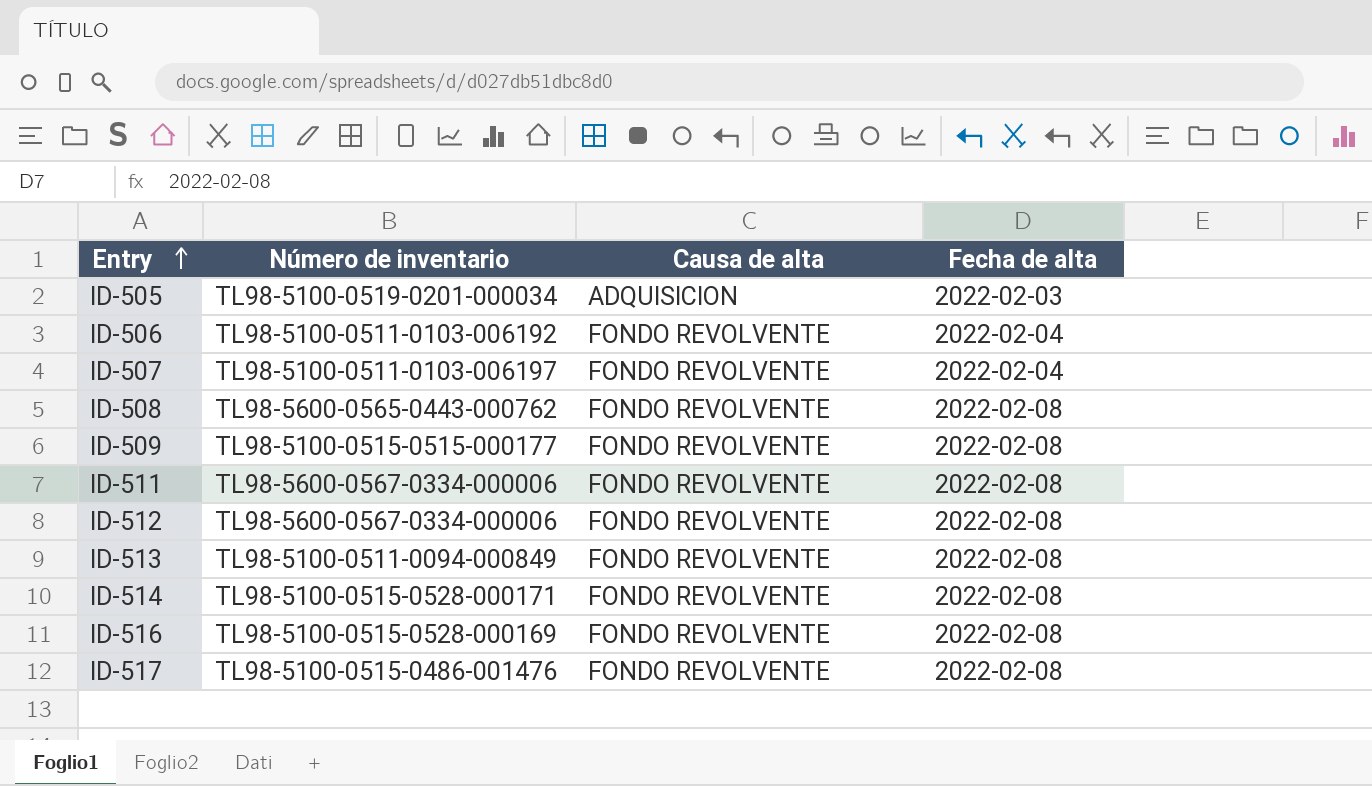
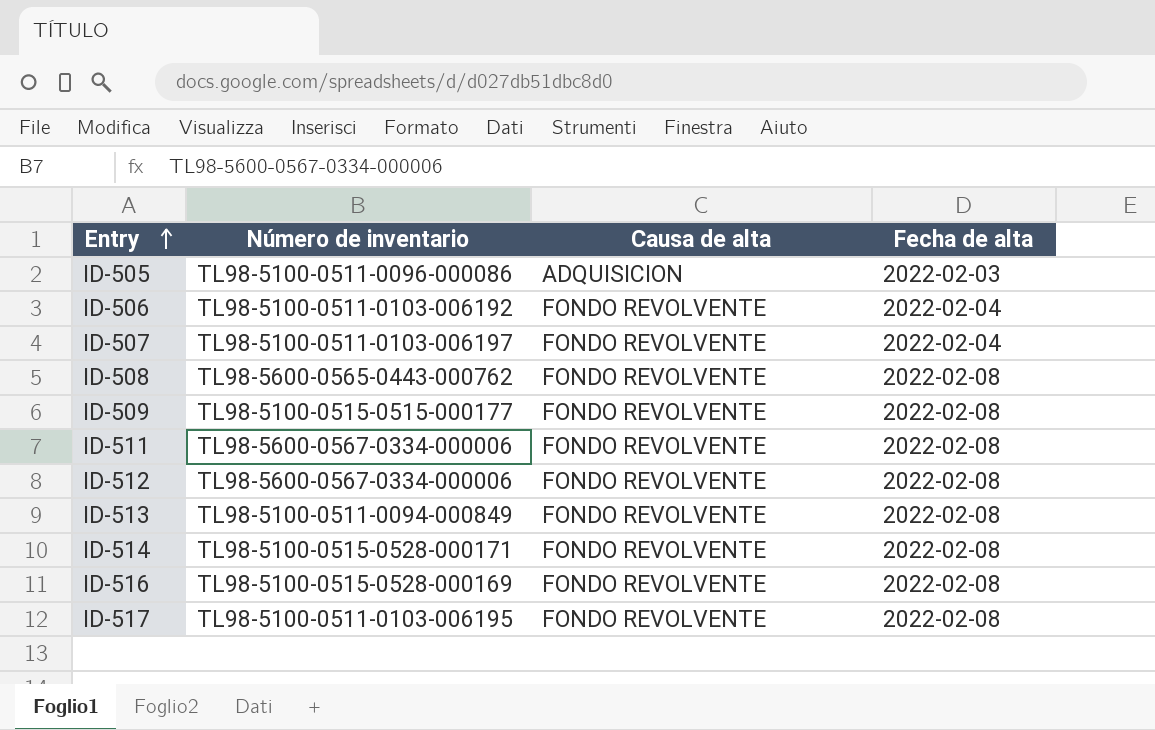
ID-505 | Número de inventario: TL98-5100-0519-0201-000034 -> TL98-5100-0511-0096-000086
ID-517 | Número de inventario: TL98-5100-0515-0486-001476 -> TL98-5100-0511-0103-006195

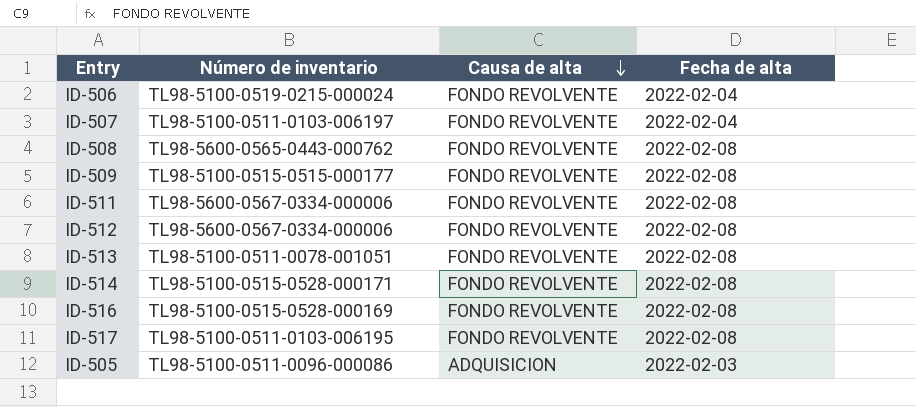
row order: Entry ascending -> Causa de alta descending
ID-506 | Número de inventario: TL98-5100-0511-0103-006192 -> TL98-5100-0519-0215-000024
ID-513 | Número de inventario: TL98-5100-0511-0094-000849 -> TL98-5100-0511-0078-001051

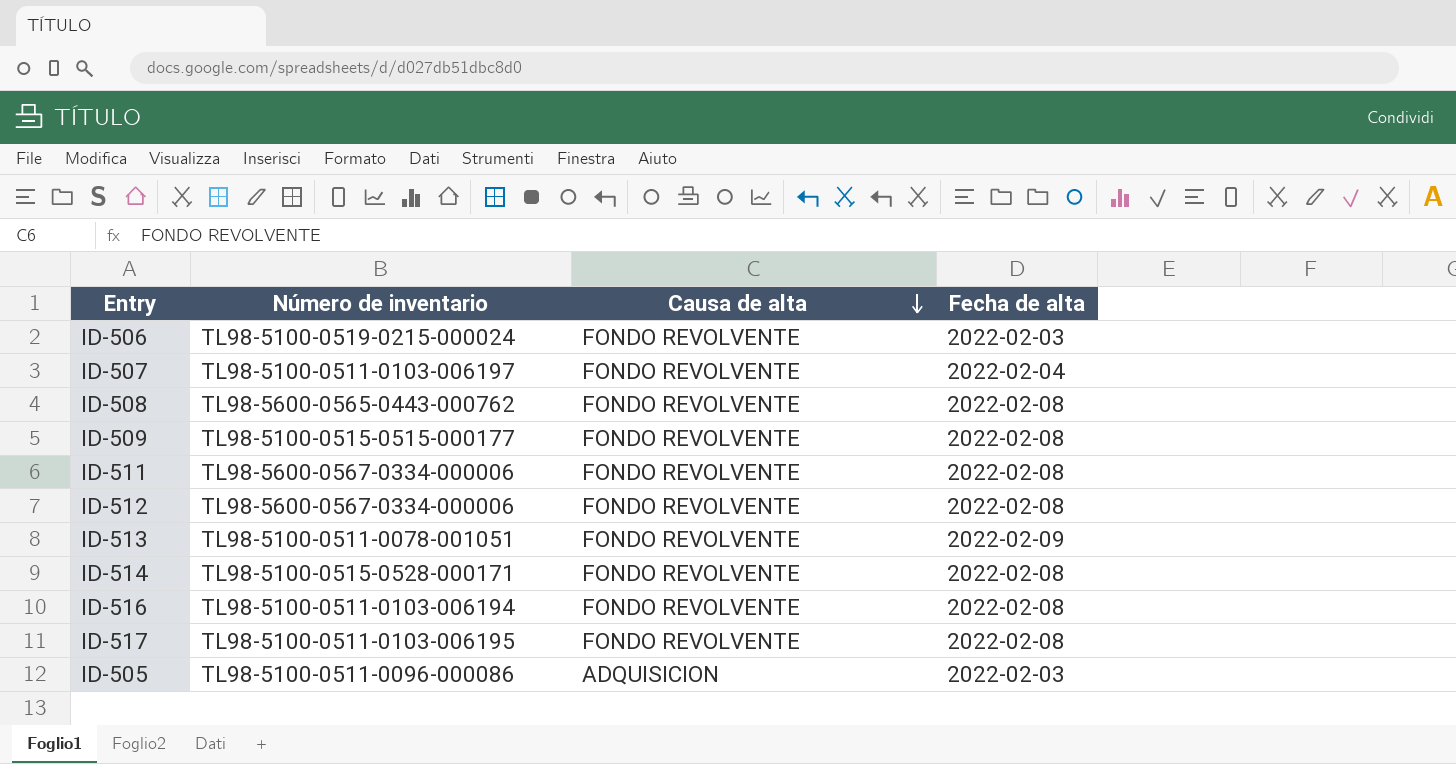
ID-506 | Fecha de alta: 2022-02-04 -> 2022-02-03
ID-513 | Fecha de alta: 2022-02-08 -> 2022-02-09
ID-516 | Número de inventario: TL98-5100-0515-0528-000169 -> TL98-5100-0511-0103-006194

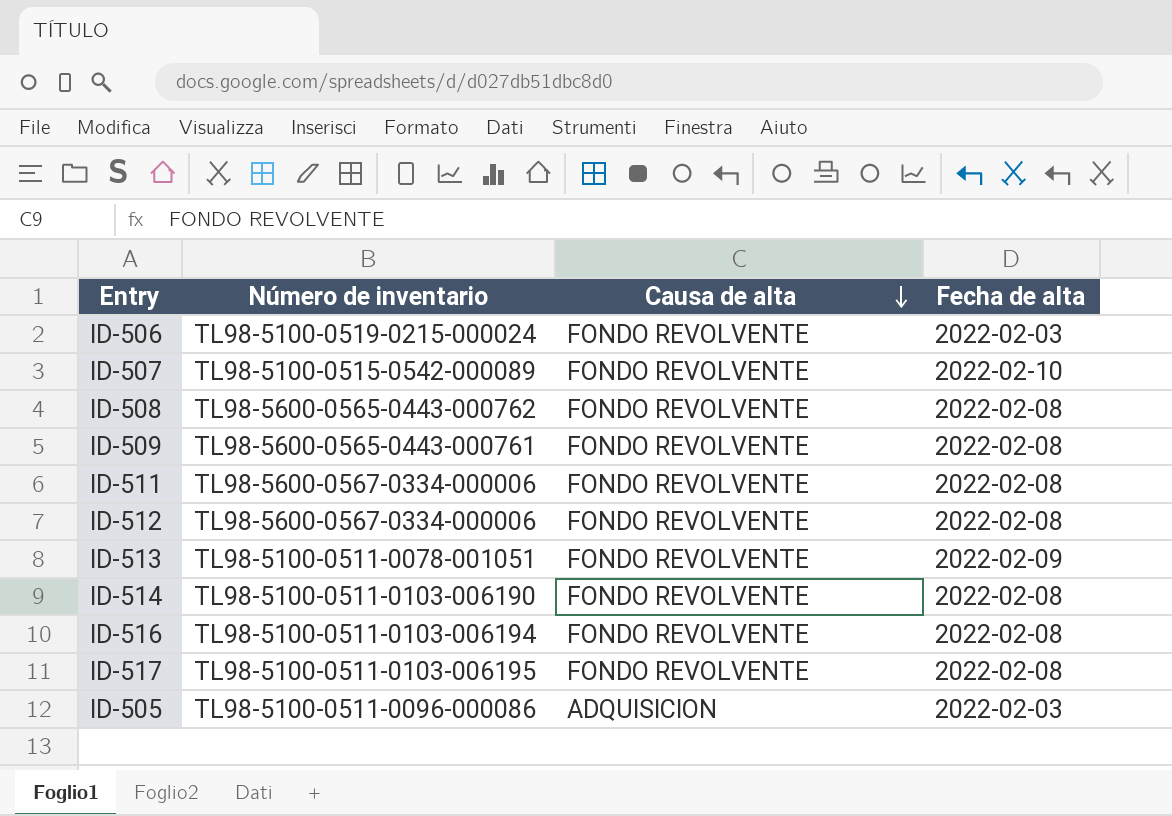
ID-507 | Número de inventario: TL98-5100-0511-0103-006197 -> TL98-5100-0515-0542-000089
ID-507 | Fecha de alta: 2022-02-04 -> 2022-02-10
ID-509 | Número de inventario: TL98-5100-0515-0515-000177 -> TL98-5600-0565-0443-000761
ID-514 | Número de inventario: TL98-5100-0515-0528-000171 -> TL98-5100-0511-0103-006190

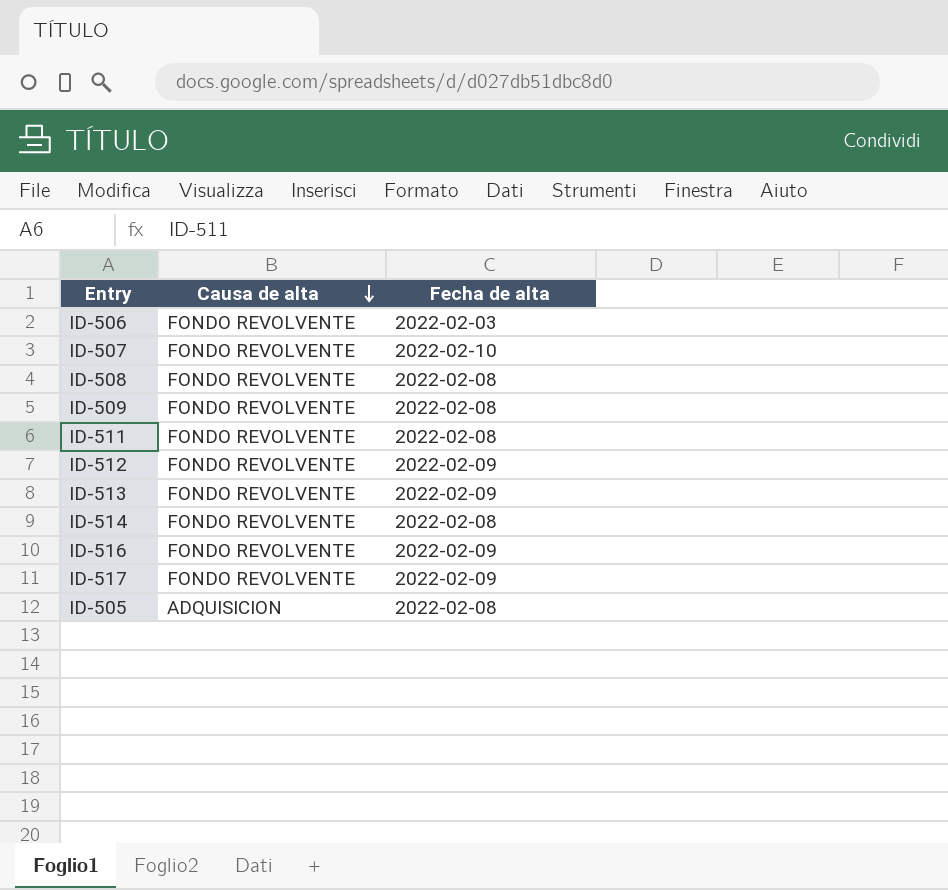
column Número de inventario | position: 2 -> none
ID-512 | Fecha de alta: 2022-02-08 -> 2022-02-09
ID-516 | Fecha de alta: 2022-02-08 -> 2022-02-09
ID-517 | Fecha de alta: 2022-02-08 -> 2022-02-09
ID-505 | Fecha de alta: 2022-02-03 -> 2022-02-08

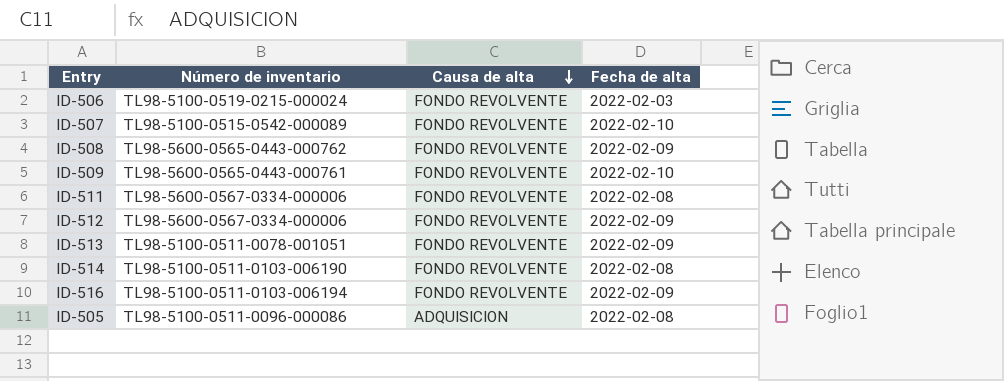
column Número de inventario | position: none -> 2
row ID-517: FONDO REVOLVENTE | 2022-02-09 -> none
ID-508 | Fecha de alta: 2022-02-08 -> 2022-02-09
ID-509 | Fecha de alta: 2022-02-08 -> 2022-02-10

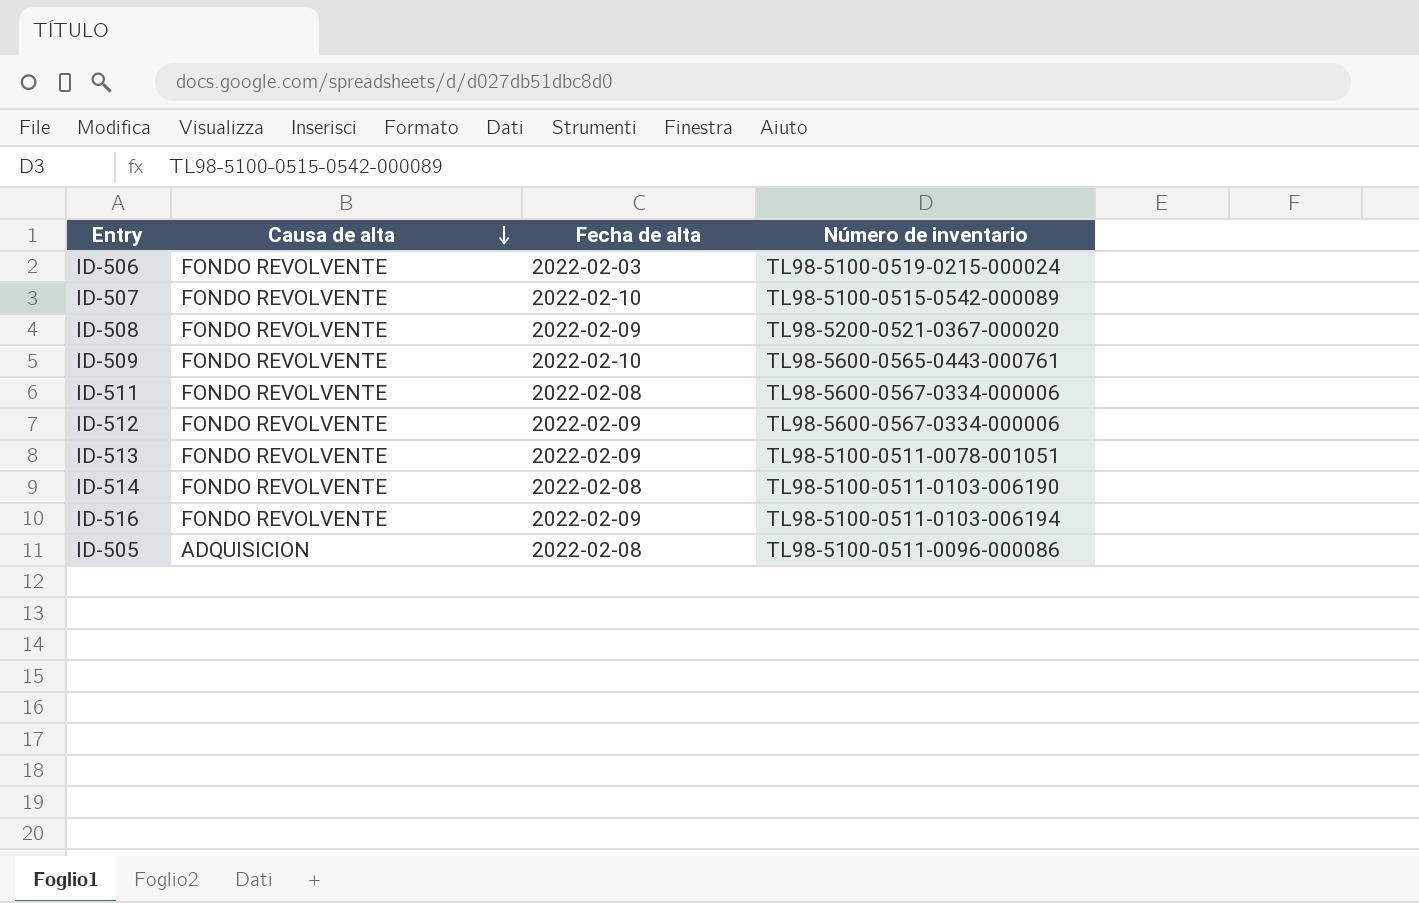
column Número de inventario | position: 2 -> 4
ID-508 | Número de inventario: TL98-5600-0565-0443-000762 -> TL98-5200-0521-0367-000020

